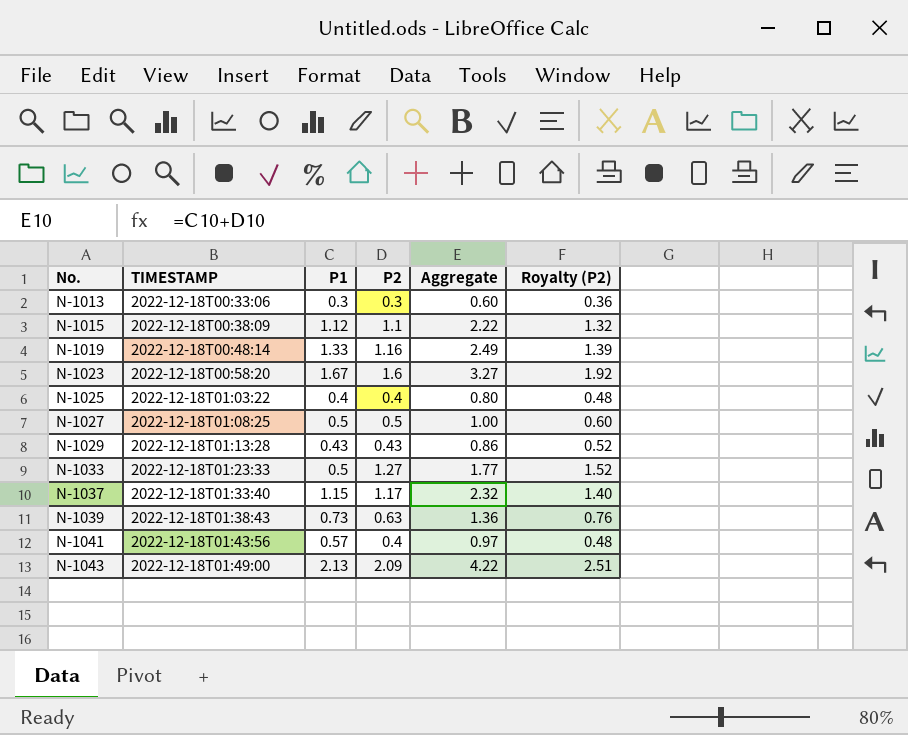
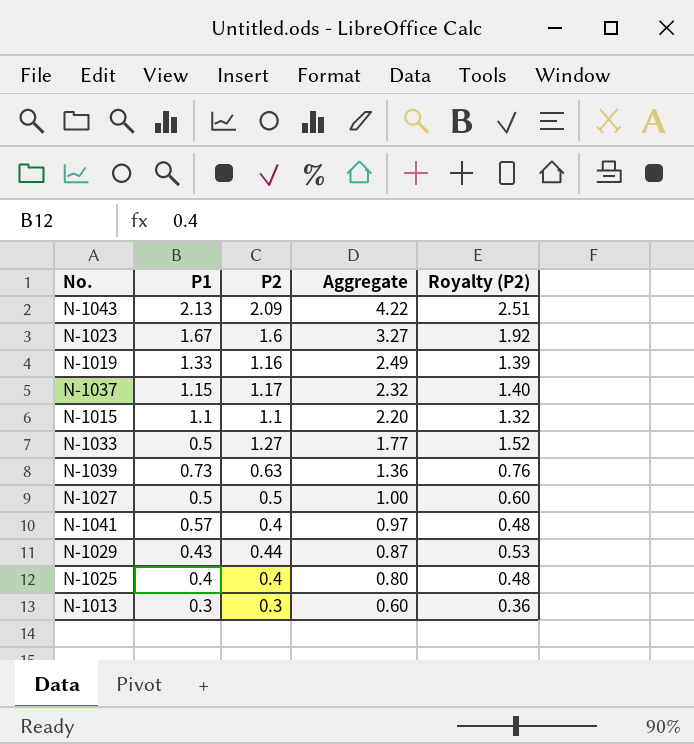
row order: No. ascending -> Aggregate descending
column TIMESTAMP | position: 2 -> none
N-1015 | P1: 1.12 -> 1.1
N-1015 | Aggregate: 2.22 -> 2.20
N-1029 | P2: 0.43 -> 0.44
N-1029 | Aggregate: 0.86 -> 0.87
N-1029 | Royalty (P2): 0.52 -> 0.53

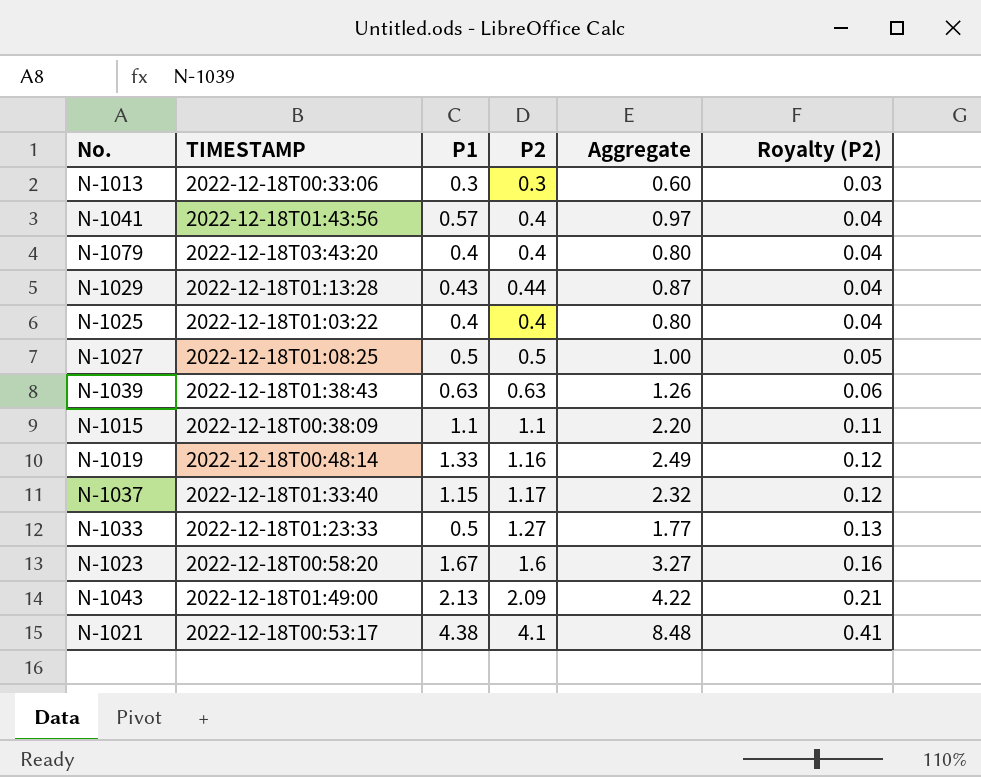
row order: Aggregate descending -> Royalty (P2) ascending
column TIMESTAMP | position: none -> 2
column Royalty (P2) | formula: [P2] * 1.2 -> [P2] * 0.1
row N-1079: none -> 2022-12-18T03:43:20 | 0.4 | 0.4 | 0.80 | 0.04
N-1039 | P1: 0.73 -> 0.63
N-1039 | Aggregate: 1.36 -> 1.26
row N-1021: none -> 2022-12-18T00:53:17 | 4.38 | 4.1 | 8.48 | 0.41

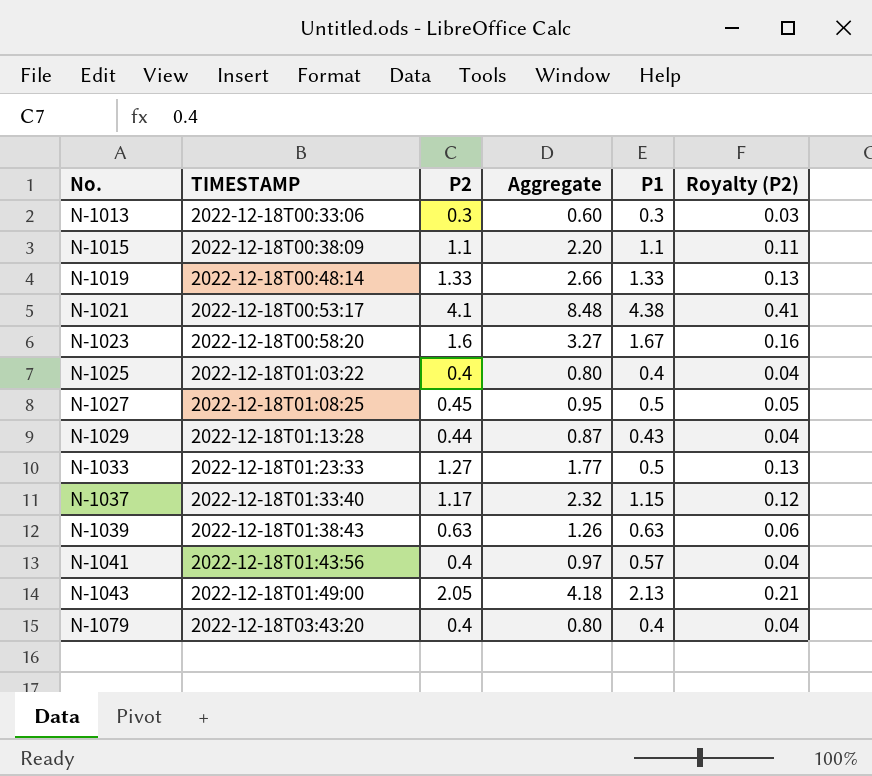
row order: Royalty (P2) ascending -> No. ascending
column P1 | position: 3 -> 5
N-1019 | P2: 1.16 -> 1.33
N-1019 | Aggregate: 2.49 -> 2.66
N-1019 | Royalty (P2): 0.12 -> 0.13
N-1027 | P2: 0.5 -> 0.45
N-1027 | Aggregate: 1.00 -> 0.95
N-1043 | P2: 2.09 -> 2.05
N-1043 | Aggregate: 4.22 -> 4.18

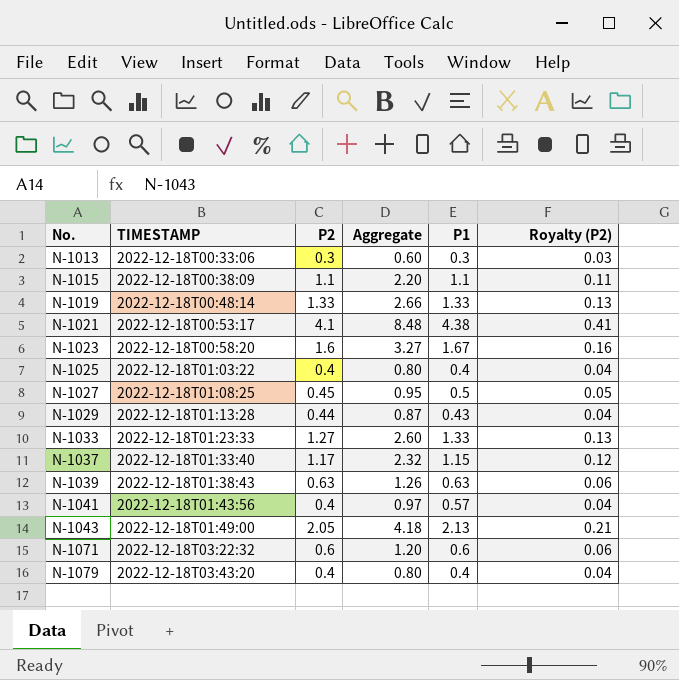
N-1033 | Aggregate: 1.77 -> 2.60
N-1033 | P1: 0.5 -> 1.33
row N-1071: none -> 2022-12-18T03:22:32 | 0.6 | 1.20 | 0.6 | 0.06

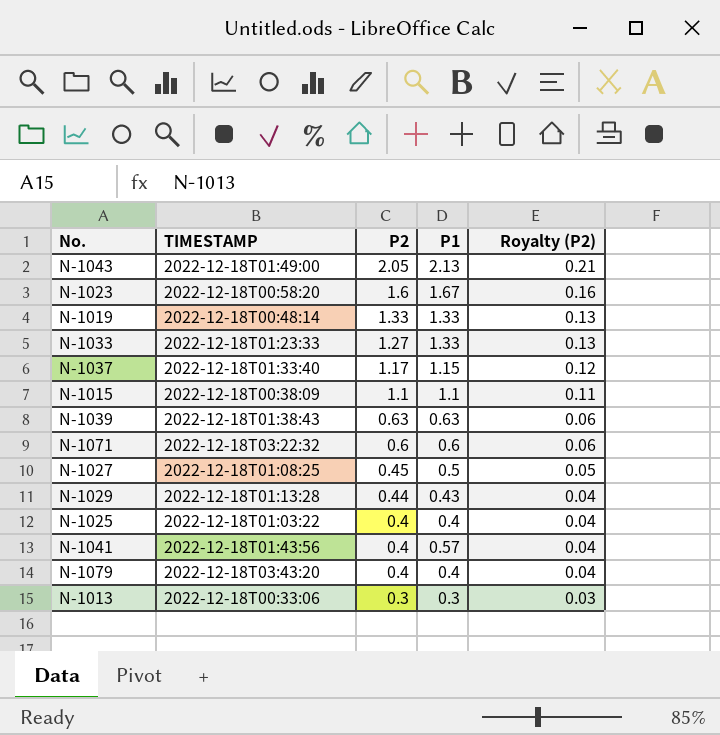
row order: No. ascending -> P2 descending
column Aggregate | formula: [P2] + [P1] -> none
row N-1021: 2022-12-18T00:53:17 | 4.1 | 8.48 | 4.38 | 0.41 -> none

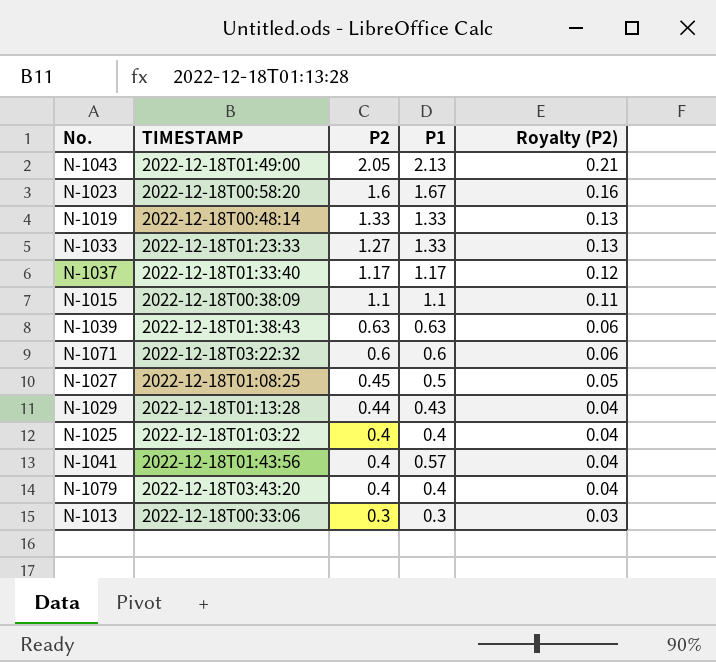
N-1037 | P1: 1.15 -> 1.17

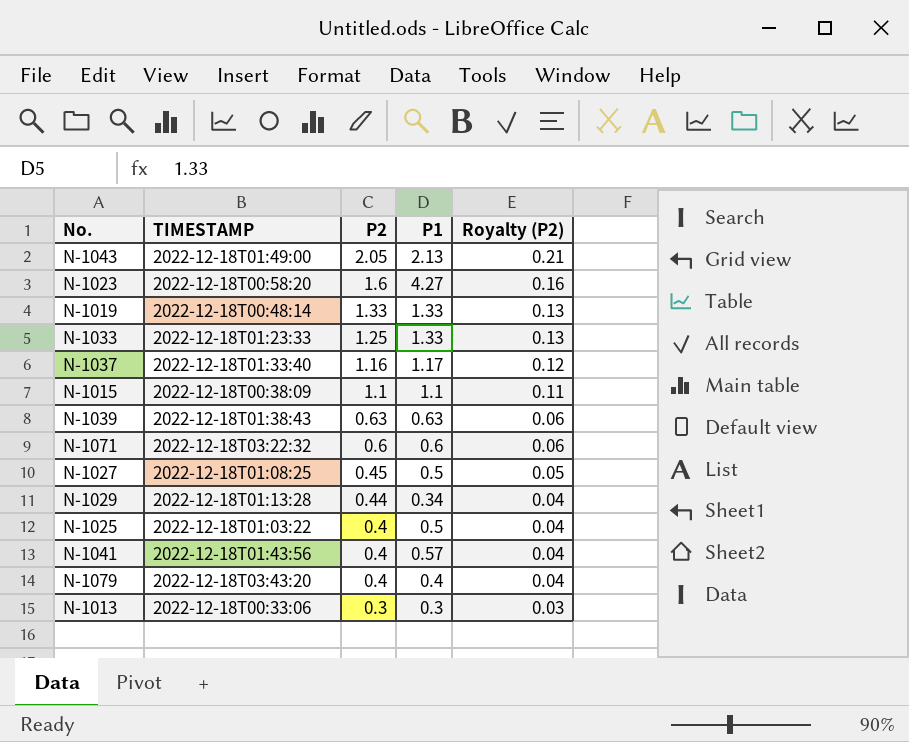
N-1023 | P1: 1.67 -> 4.27
N-1033 | P2: 1.27 -> 1.25
N-1037 | P2: 1.17 -> 1.16
N-1029 | P1: 0.43 -> 0.34
N-1025 | P1: 0.4 -> 0.5

